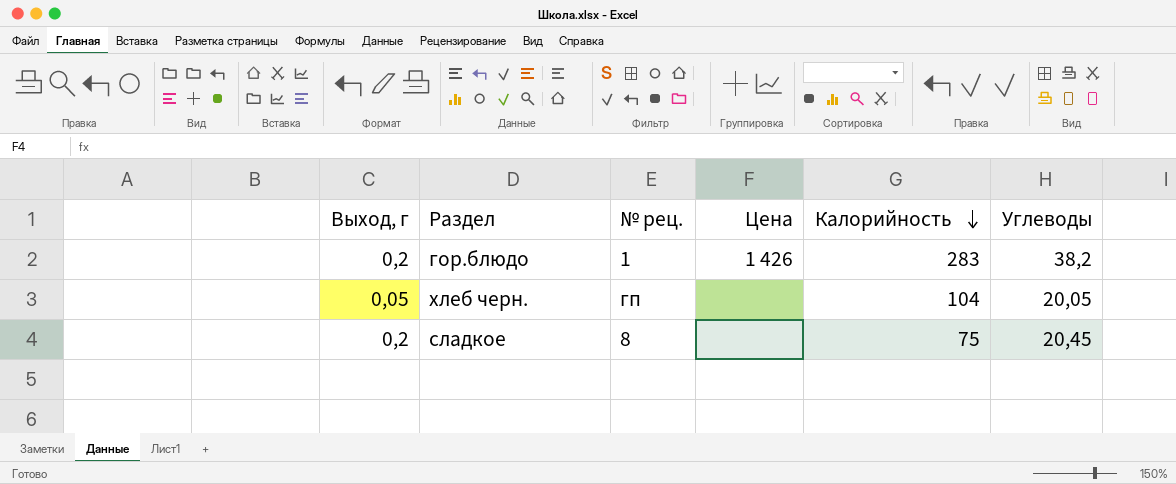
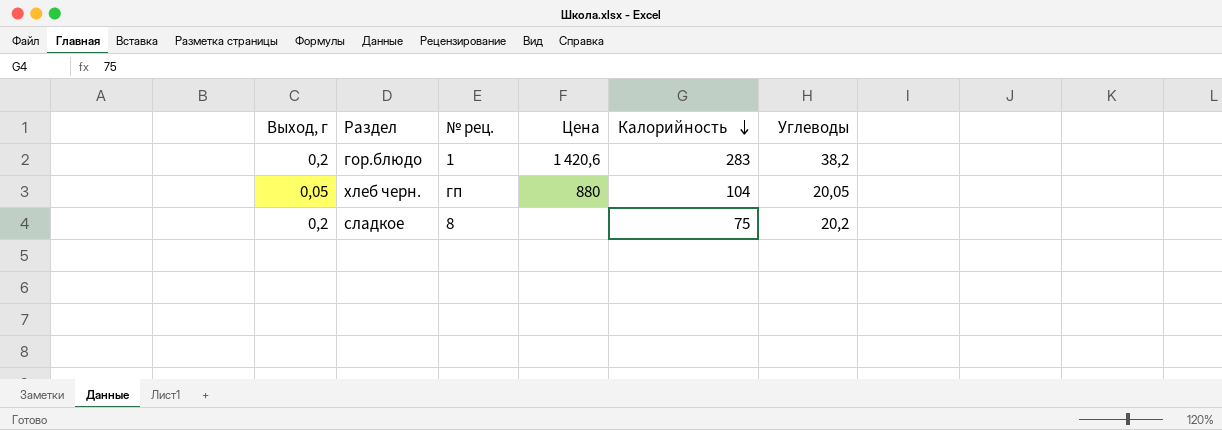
гор.блюдо | Цена: 1 426 -> 1 420,6
хлеб черн. | Цена: none -> 880
сладкое | Углеводы: 20,45 -> 20,2

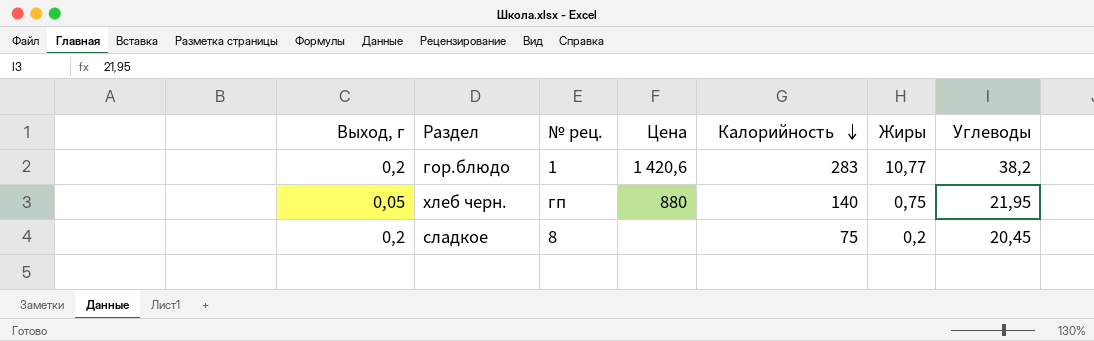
column Жиры | position: none -> 6
хлеб черн. | Калорийность: 104 -> 140
хлеб черн. | Углеводы: 20,05 -> 21,95
сладкое | Углеводы: 20,2 -> 20,45

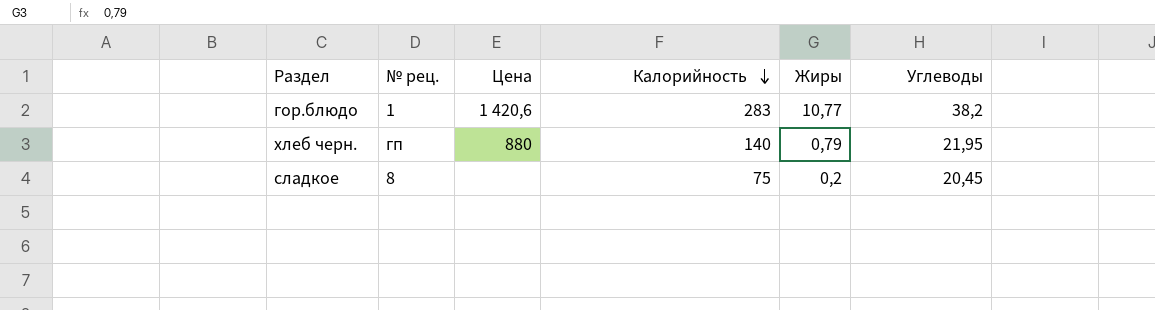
column Выход, г | position: 1 -> none
хлеб черн. | Жиры: 0,75 -> 0,79

